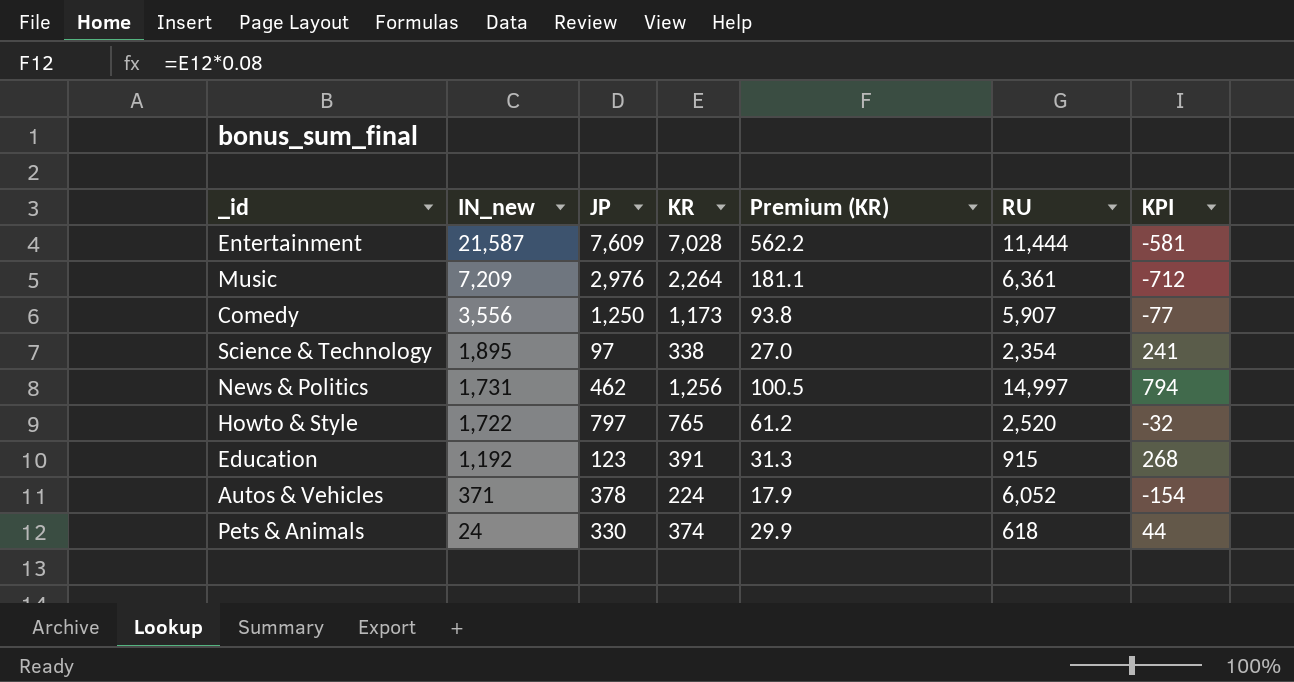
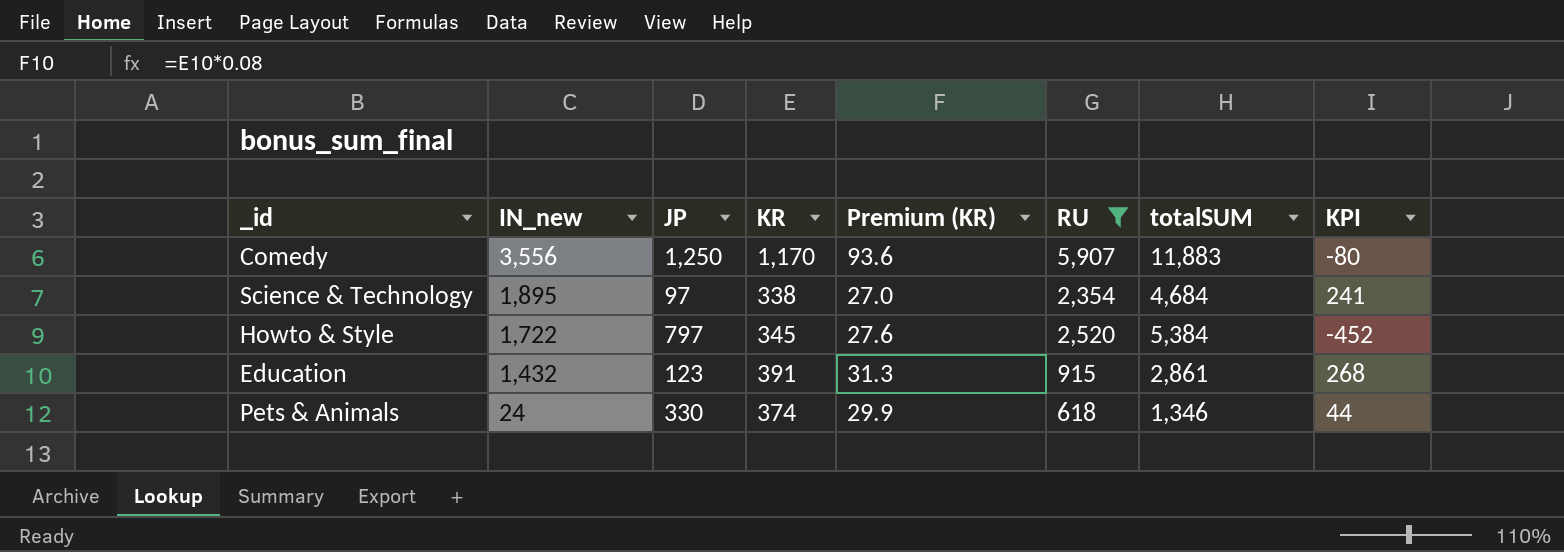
filter: none -> RU <= 5,907
column totalSUM | formula: none -> [IN_new] + [JP] + [KR] + [RU]
Comedy | KR: 1,173 -> 1,170
Comedy | Premium (KR): 93.8 -> 93.6
Comedy | KPI: -77 -> -80
Howto & Style | KR: 765 -> 345
Howto & Style | Premium (KR): 61.2 -> 27.6
Howto & Style | KPI: -32 -> -452
Education | IN_new: 1,192 -> 1,432

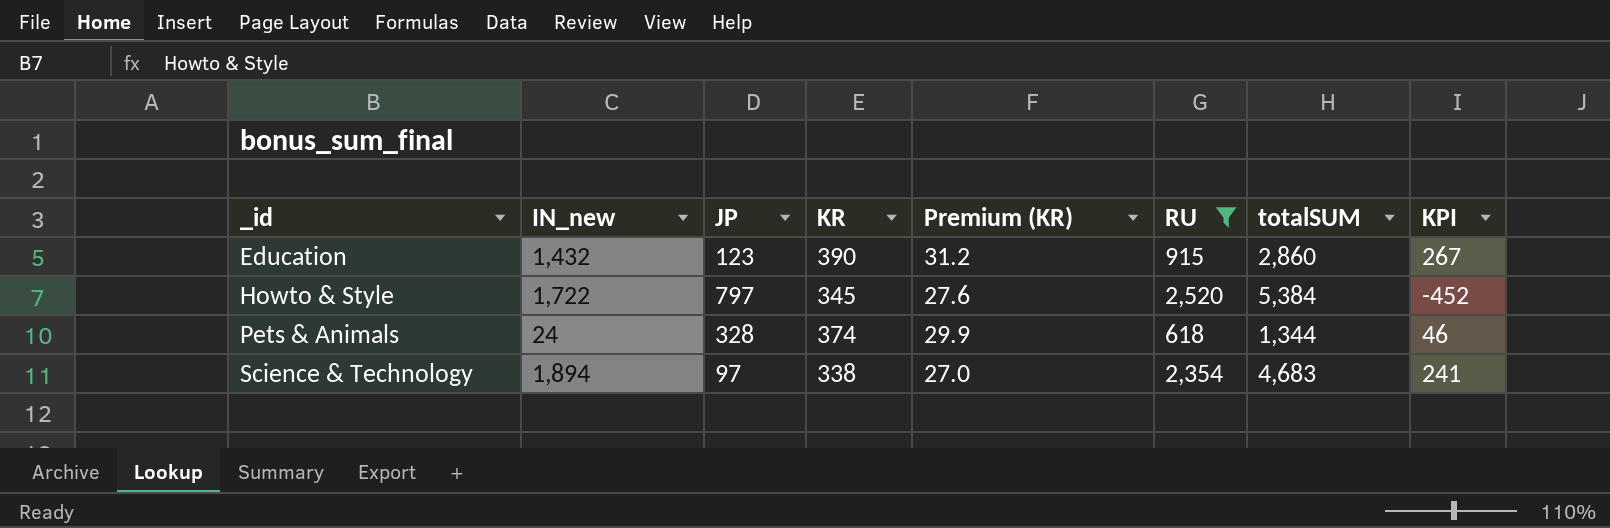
row order: IN_new descending -> _id ascending
row Comedy: 3,556 | 1,250 | 1,170 | 93.6 | 5,907 | 11,883 | -80 -> none
Education | KR: 391 -> 390
Education | Premium (KR): 31.3 -> 31.2
Education | totalSUM: 2,861 -> 2,860
Education | KPI: 268 -> 267
Pets & Animals | JP: 330 -> 328
Pets & Animals | totalSUM: 1,346 -> 1,344
Pets & Animals | KPI: 44 -> 46
Science & Technology | IN_new: 1,895 -> 1,894
Science & Technology | totalSUM: 4,684 -> 4,683

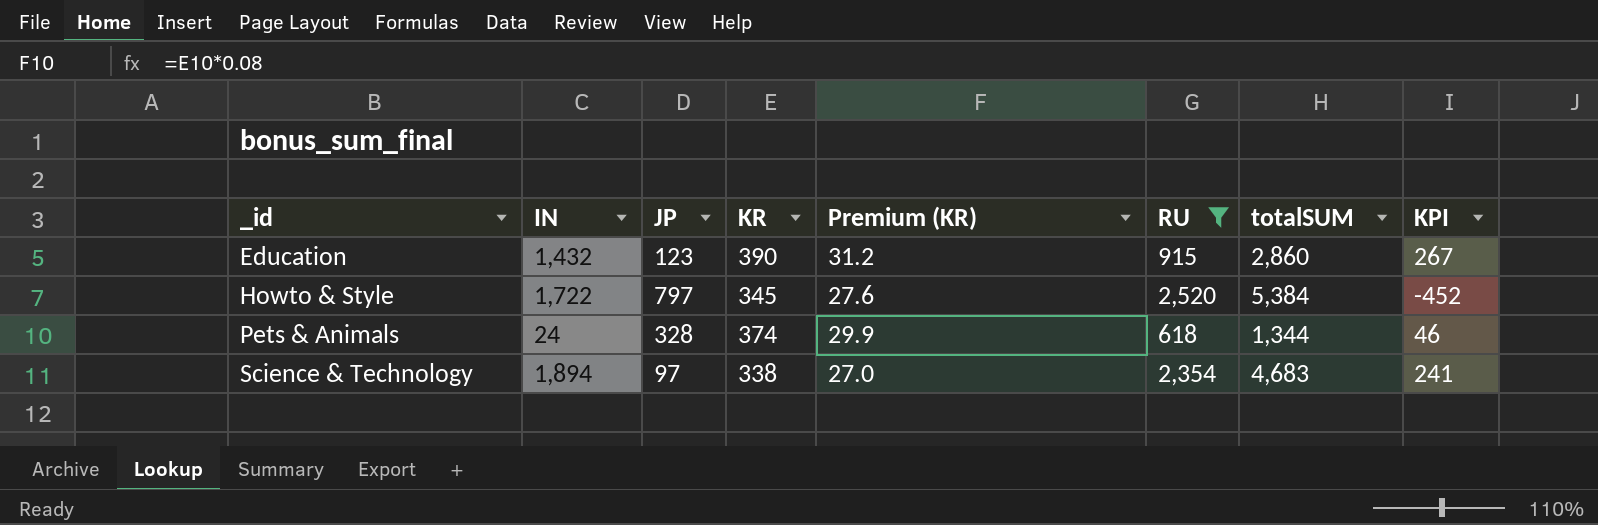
column name: IN_new -> IN

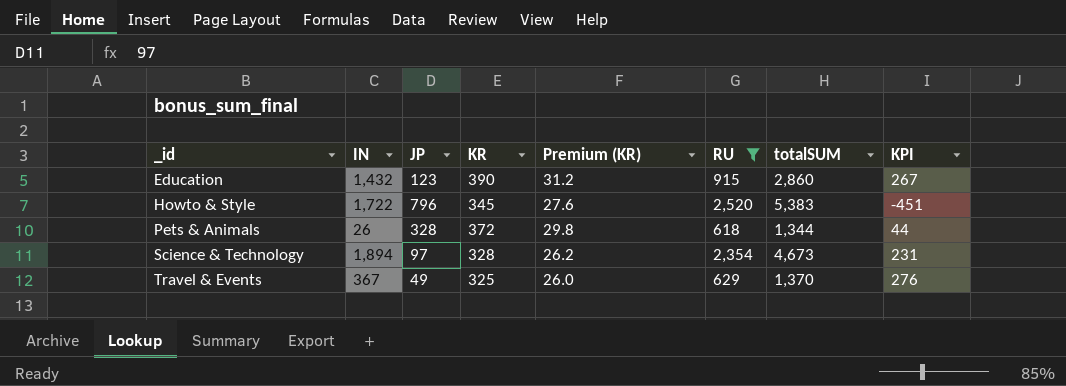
Howto & Style | JP: 797 -> 796
Howto & Style | totalSUM: 5,384 -> 5,383
Howto & Style | KPI: -452 -> -451
Pets & Animals | IN: 24 -> 26
Pets & Animals | KR: 374 -> 372
Pets & Animals | Premium (KR): 29.9 -> 29.8
Pets & Animals | KPI: 46 -> 44
Science & Technology | KR: 338 -> 328
Science & Technology | Premium (KR): 27.0 -> 26.2
Science & Technology | totalSUM: 4,683 -> 4,673
Science & Technology | KPI: 241 -> 231
row Travel & Events: none -> 367 | 49 | 325 | 26.0 | 629 | 1,370 | 276

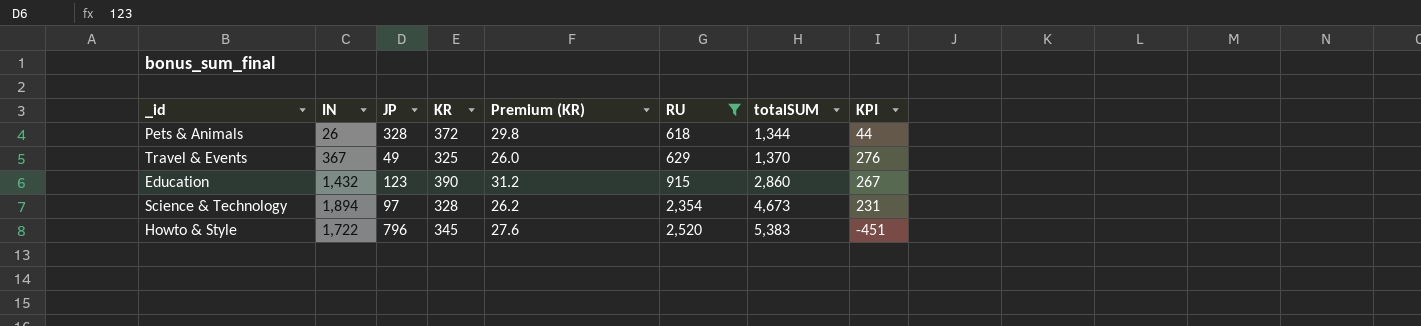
row order: _id ascending -> RU ascending

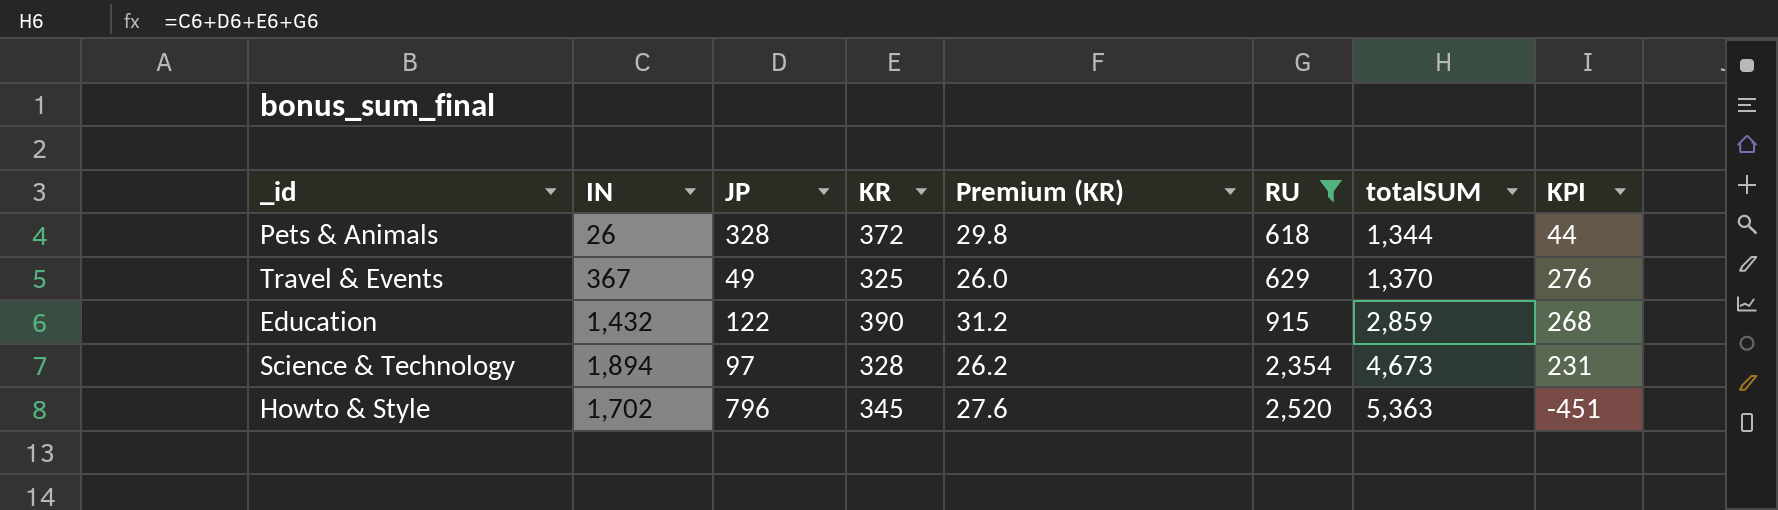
Education | JP: 123 -> 122
Education | totalSUM: 2,860 -> 2,859
Education | KPI: 267 -> 268
Howto & Style | IN: 1,722 -> 1,702
Howto & Style | totalSUM: 5,383 -> 5,363

